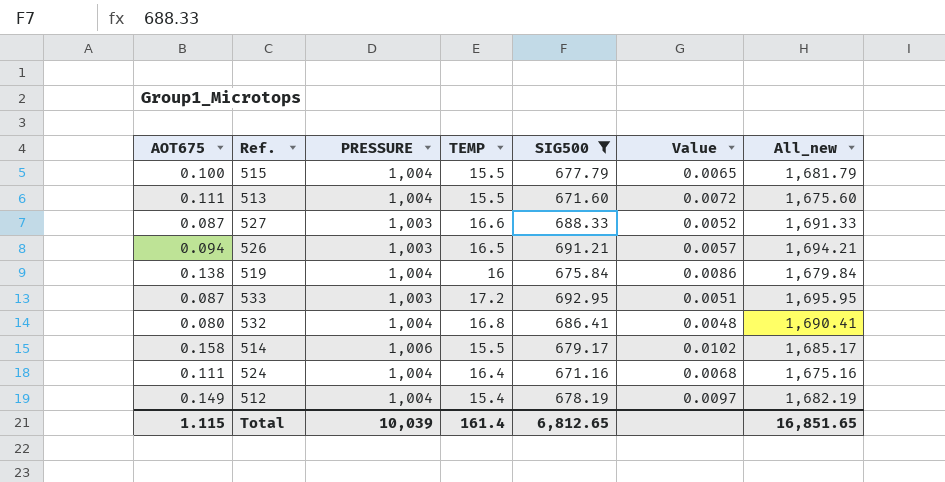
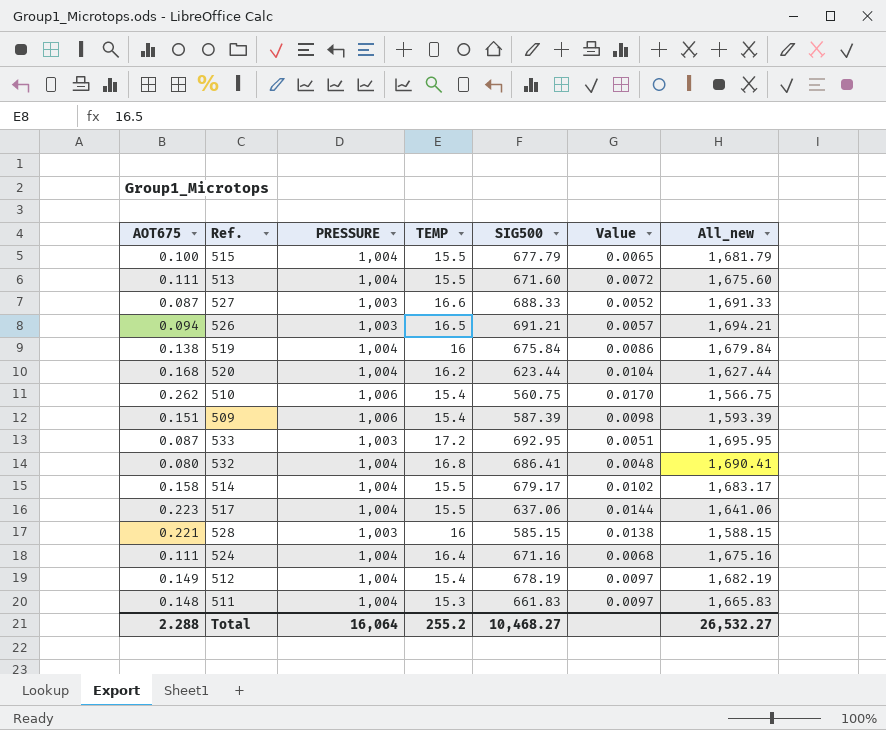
filter: SIG500 >= 671.16 -> none
514 | PRESSURE: 1,006 -> 1,004
514 | All_new: 1,685.17 -> 1,683.17
Total | AOT675: 1.115 -> 2.288
Total | PRESSURE: 10,039 -> 16,064
Total | TEMP: 161.4 -> 255.2
Total | SIG500: 6,812.65 -> 10,468.27
Total | All_new: 16,851.65 -> 26,532.27

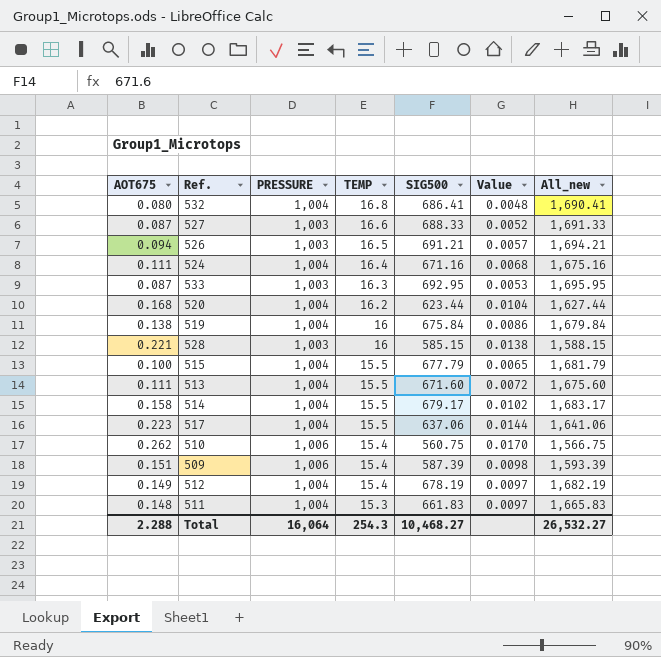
row order: none -> TEMP descending
533 | TEMP: 17.2 -> 16.3
533 | Value: 0.0051 -> 0.0053
Total | TEMP: 255.2 -> 254.3

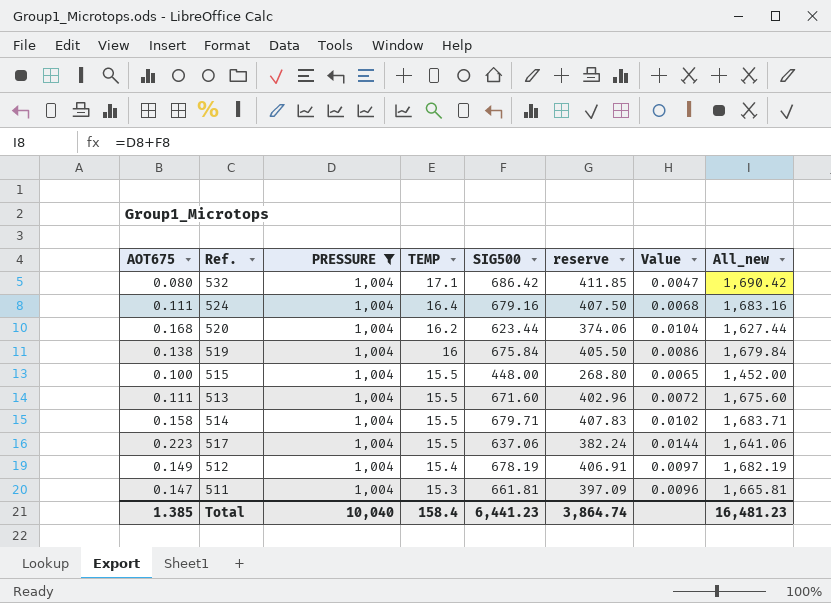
filter: none -> PRESSURE = 1,004
column reserve | formula: none -> [SIG500] * 0.6
532 | TEMP: 16.8 -> 17.1
532 | SIG500: 686.41 -> 686.42
532 | Value: 0.0048 -> 0.0047
532 | All_new: 1,690.41 -> 1,690.42
524 | SIG500: 671.16 -> 679.16
524 | All_new: 1,675.16 -> 1,683.16
515 | SIG500: 677.79 -> 448.00
515 | All_new: 1,681.79 -> 1,452.00
514 | SIG500: 679.17 -> 679.71
514 | All_new: 1,683.17 -> 1,683.71
511 | AOT675: 0.148 -> 0.147
511 | SIG500: 661.83 -> 661.81
511 | Value: 0.0097 -> 0.0096
511 | All_new: 1,665.83 -> 1,665.81
Total | AOT675: 2.288 -> 1.385
Total | PRESSURE: 16,064 -> 10,040
Total | TEMP: 254.3 -> 158.4
Total | SIG500: 10,468.27 -> 6,441.23
Total | All_new: 26,532.27 -> 16,481.23

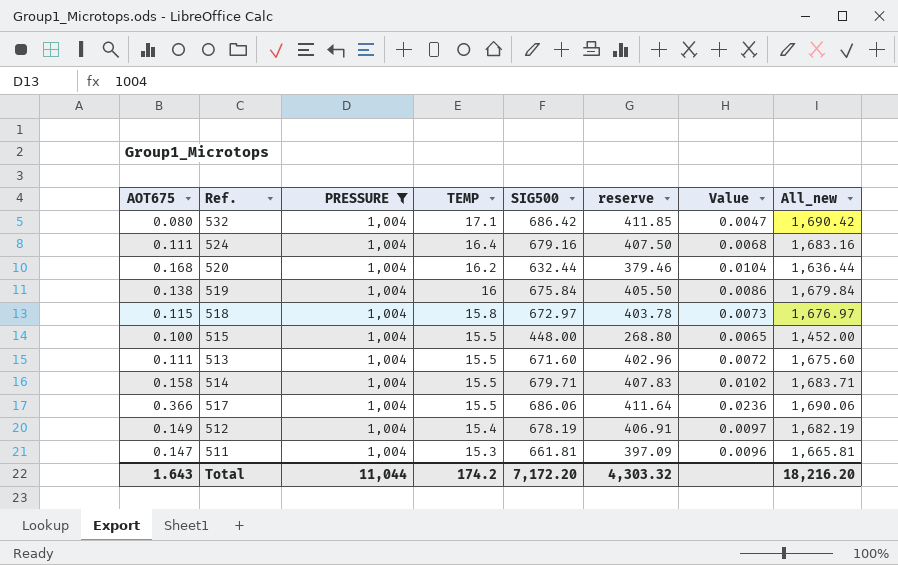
520 | SIG500: 623.44 -> 632.44
520 | reserve: 374.06 -> 379.46
520 | All_new: 1,627.44 -> 1,636.44
row 518: none -> 0.115 | 1,004 | 15.8 | 672.97 | 403.78 | 0.0073 | 1,676.97
517 | AOT675: 0.223 -> 0.366
517 | SIG500: 637.06 -> 686.06
517 | reserve: 382.24 -> 411.64
517 | Value: 0.0144 -> 0.0236
517 | All_new: 1,641.06 -> 1,690.06
Total | AOT675: 1.385 -> 1.643
Total | PRESSURE: 10,040 -> 11,044
Total | TEMP: 158.4 -> 174.2
Total | SIG500: 6,441.23 -> 7,172.20
Total | reserve: 3,864.74 -> 4,303.32
Total | All_new: 16,481.23 -> 18,216.20

